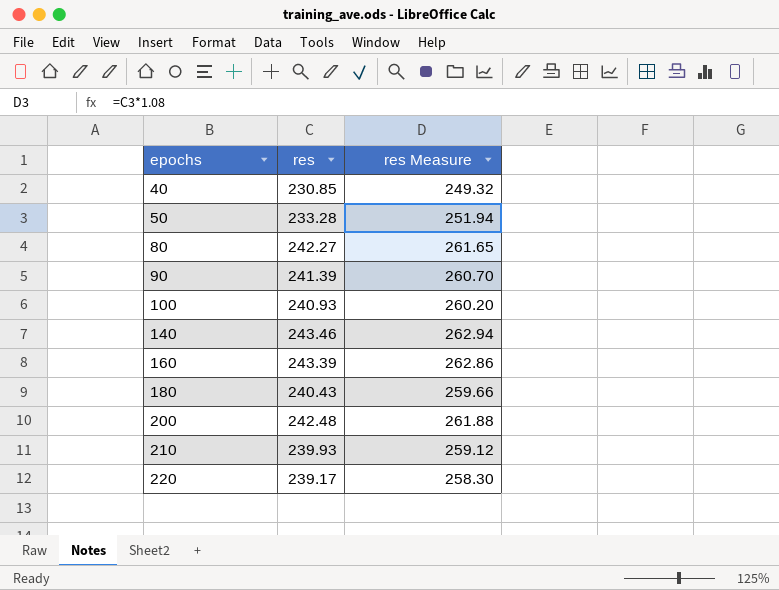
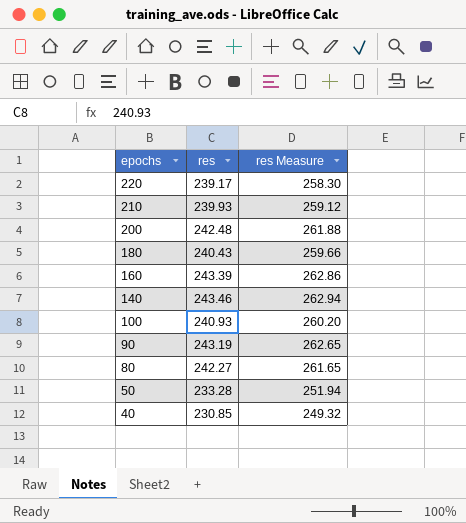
row order: epochs ascending -> epochs descending
90 | res: 241.39 -> 243.19
90 | res Measure: 260.70 -> 262.65

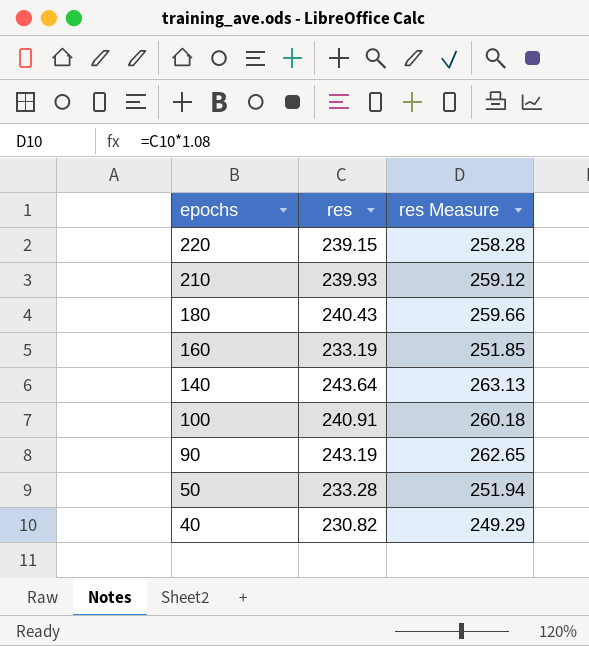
row 200: 242.48 | 261.88 -> none
row 80: 242.27 | 261.65 -> none
220 | res: 239.17 -> 239.15
220 | res Measure: 258.30 -> 258.28
160 | res: 243.39 -> 233.19
160 | res Measure: 262.86 -> 251.85
140 | res: 243.46 -> 243.64
140 | res Measure: 262.94 -> 263.13
100 | res: 240.93 -> 240.91
100 | res Measure: 260.20 -> 260.18
40 | res: 230.85 -> 230.82
40 | res Measure: 249.32 -> 249.29

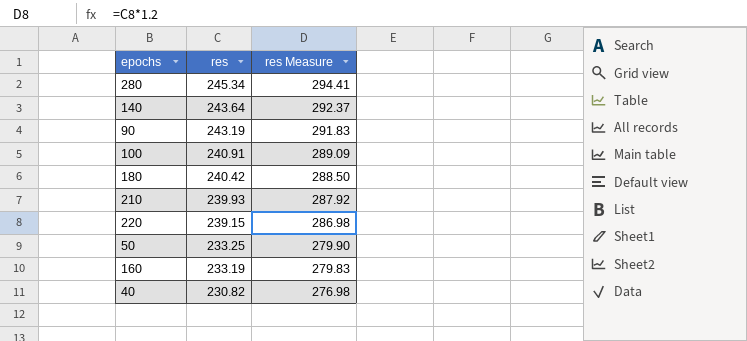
row order: epochs descending -> res descending
column res Measure | formula: [res] * 1.08 -> [res] * 1.2
row 280: none -> 245.34 | 294.41
180 | res: 240.43 -> 240.42
50 | res: 233.28 -> 233.25

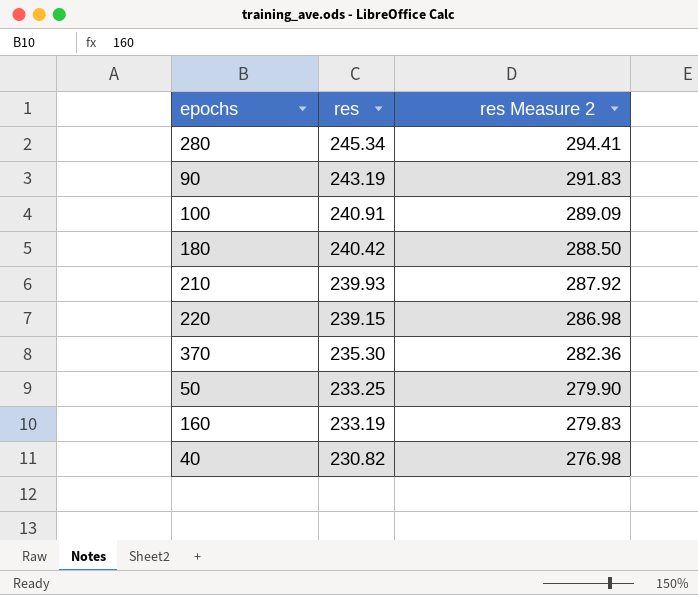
column name: res Measure -> res Measure 2
row 140: 243.64 | 292.37 -> none
row 370: none -> 235.30 | 282.36

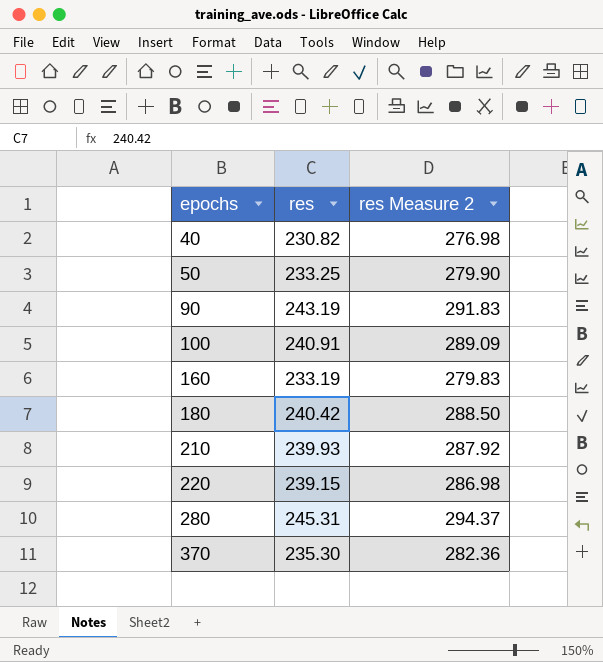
row order: res descending -> epochs ascending
280 | res: 245.34 -> 245.31
280 | res Measure 2: 294.41 -> 294.37

